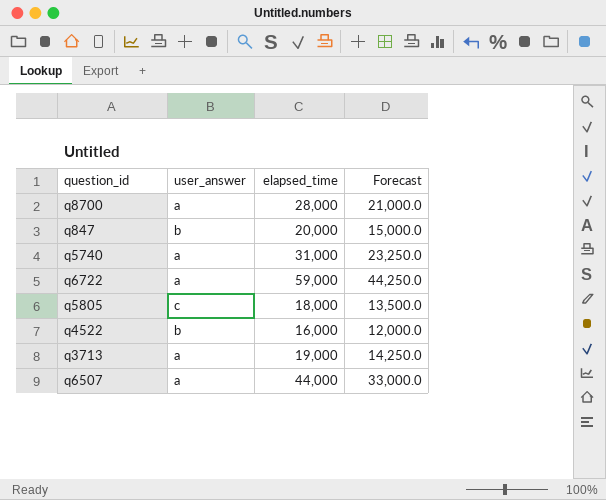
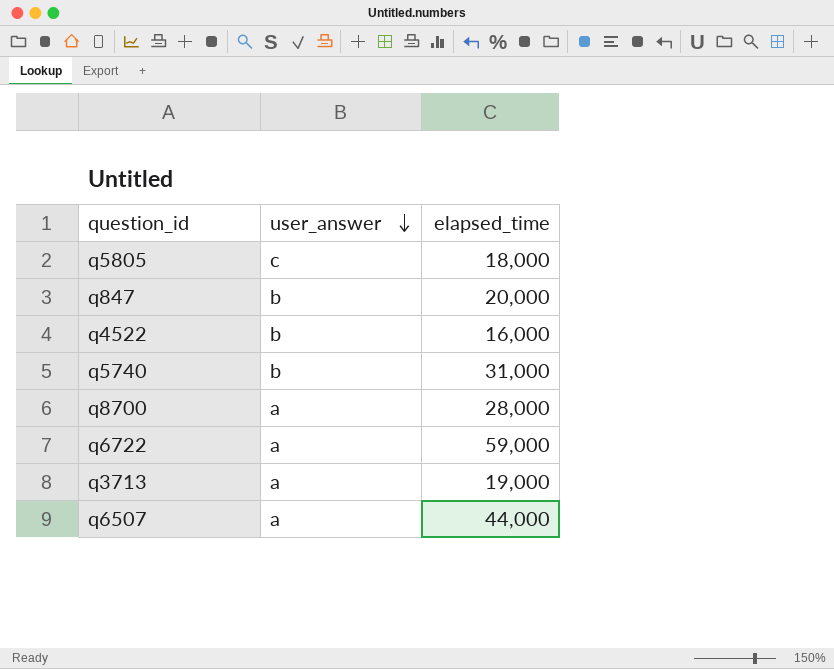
row order: none -> user_answer descending
column Forecast | formula: [elapsed_time] * 0.75 -> none
q5740 | user_answer: a -> b

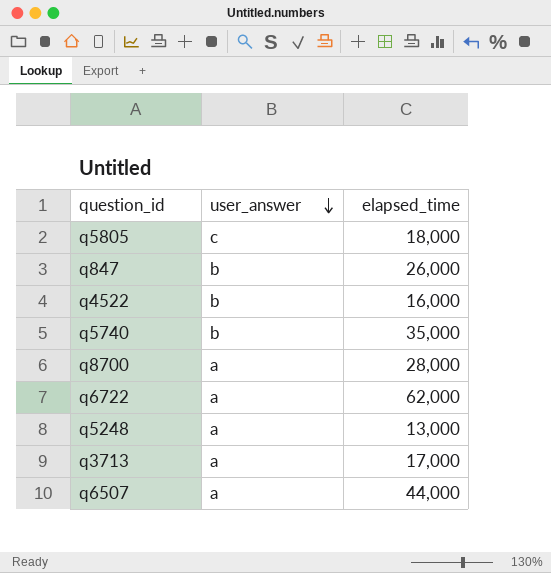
q847 | elapsed_time: 20,000 -> 26,000
q5740 | elapsed_time: 31,000 -> 35,000
q6722 | elapsed_time: 59,000 -> 62,000
row q5248: none -> a | 13,000
q3713 | elapsed_time: 19,000 -> 17,000

